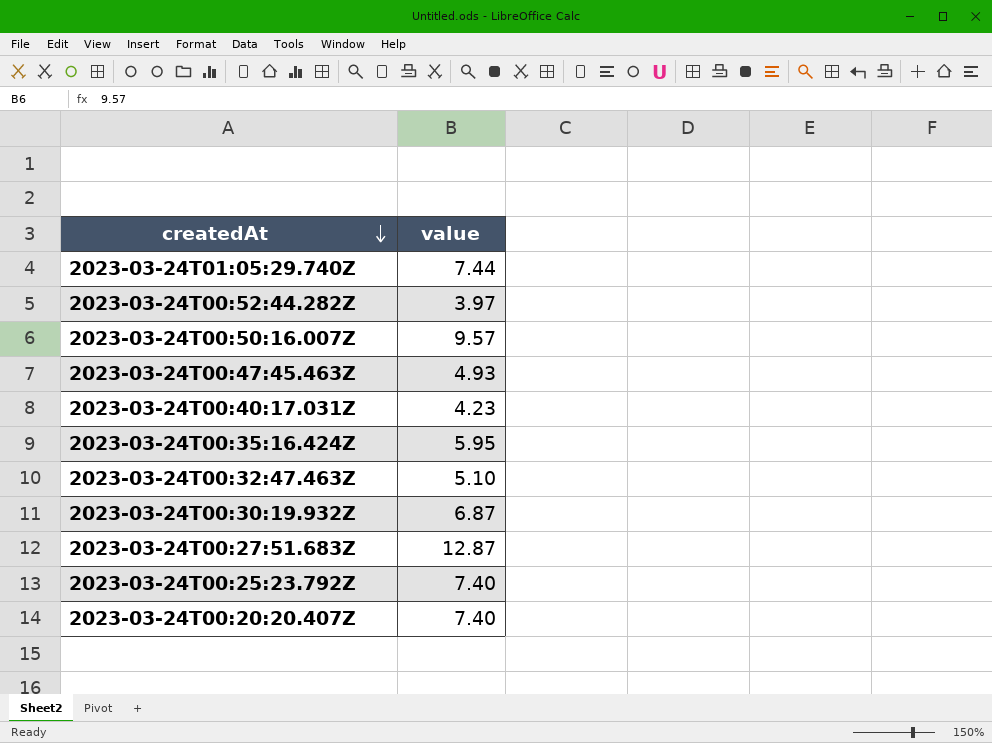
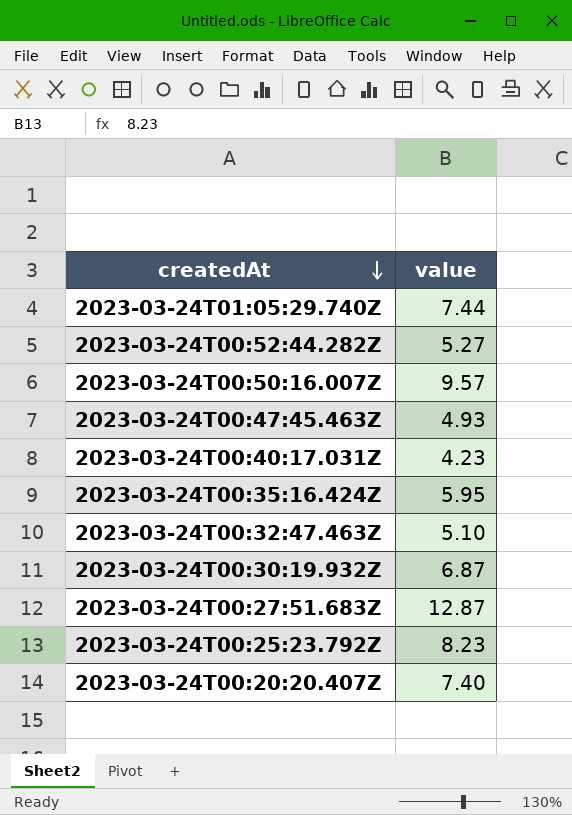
2023-03-24T00:52:44.282Z | value: 3.97 -> 5.27
2023-03-24T00:25:23.792Z | value: 7.40 -> 8.23

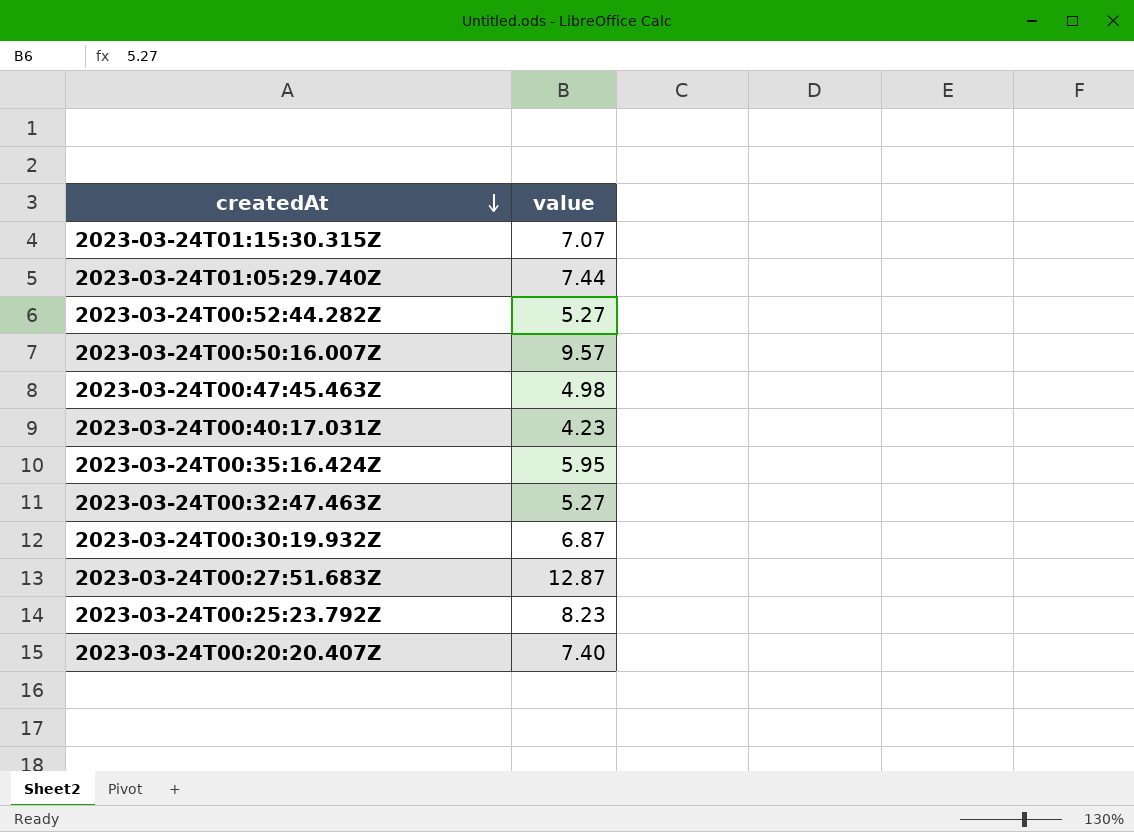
row 2023-03-24T01:15:30.315Z: none -> 7.07
2023-03-24T00:47:45.463Z | value: 4.93 -> 4.98
2023-03-24T00:32:47.463Z | value: 5.10 -> 5.27

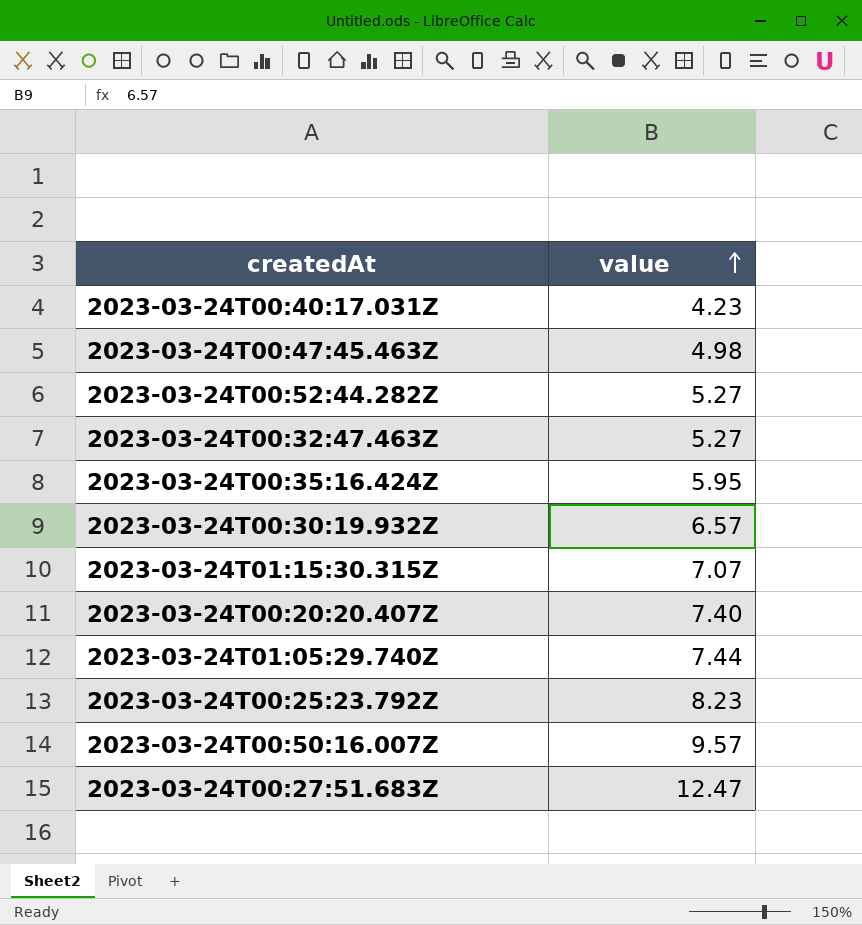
row order: createdAt descending -> value ascending
2023-03-24T00:30:19.932Z | value: 6.87 -> 6.57
2023-03-24T00:27:51.683Z | value: 12.87 -> 12.47

